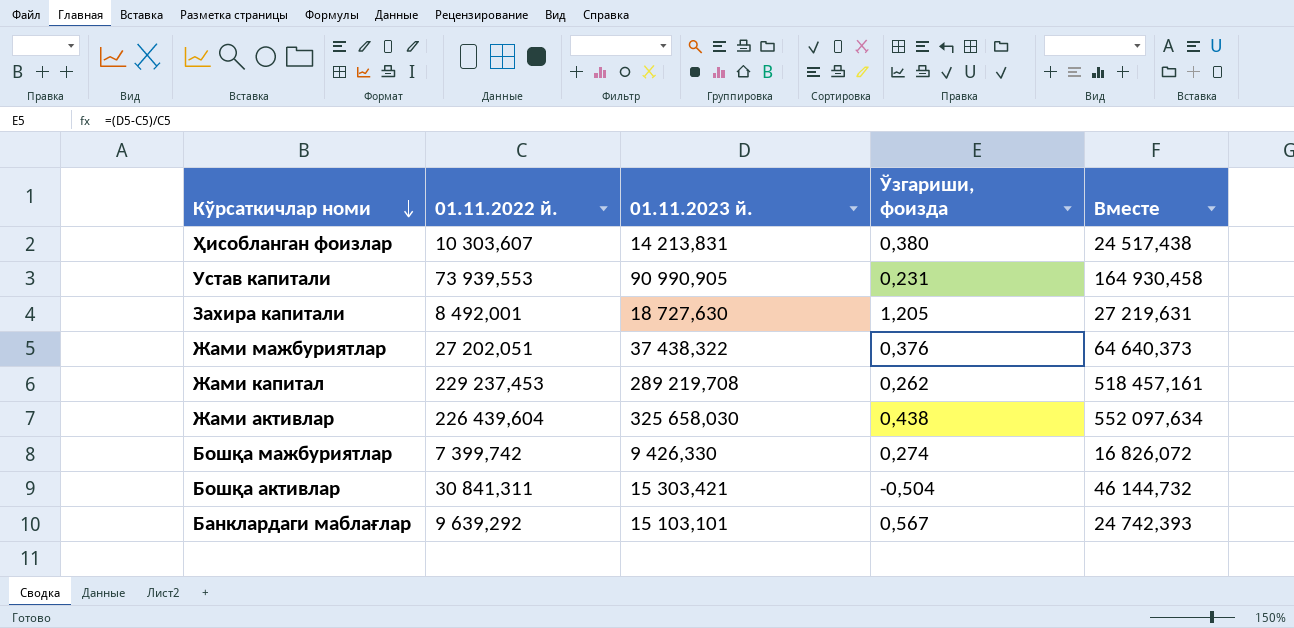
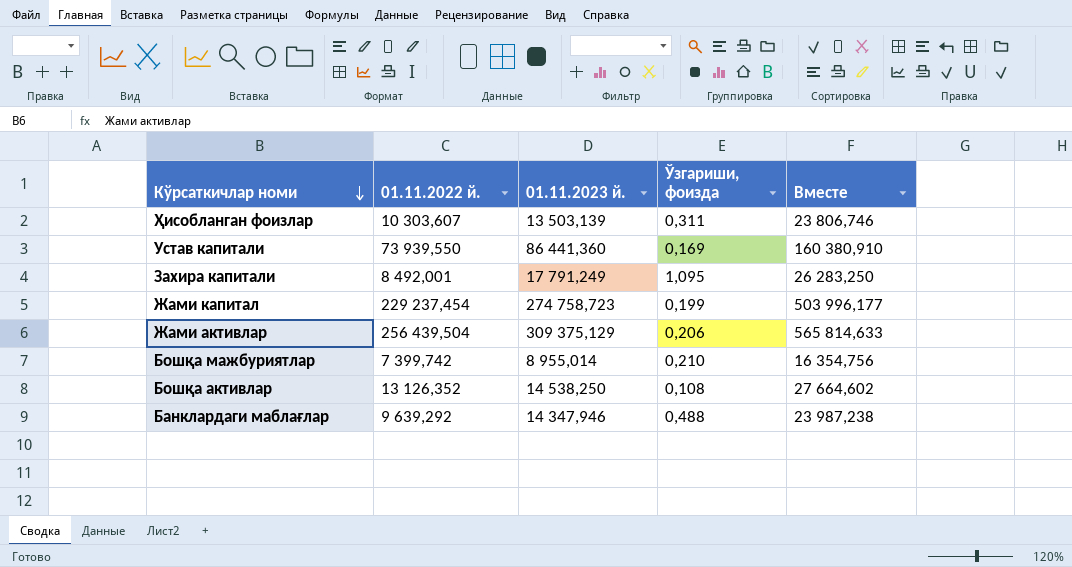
row Жами мажбуриятлар: 27 202,051 | 37 438,322 | 0,376 | 64 640,373 -> none
Ҳисобланган фоизлар | 01.11.2023 й.: 14 213,831 -> 13 503,139
Ҳисобланган фоизлар | Ўзгариши, фоизда: 0,380 -> 0,311
Ҳисобланган фоизлар | Вместе: 24 517,438 -> 23 806,746
Устав капитали | 01.11.2022 й.: 73 939,553 -> 73 939,550
Устав капитали | 01.11.2023 й.: 90 990,905 -> 86 441,360
Устав капитали | Ўзгариши, фоизда: 0,231 -> 0,169
Устав капитали | Вместе: 164 930,458 -> 160 380,910
Захира капитали | 01.11.2023 й.: 18 727,630 -> 17 791,249
Захира капитали | Ўзгариши, фоизда: 1,205 -> 1,095
Захира капитали | Вместе: 27 219,631 -> 26 283,250
Жами капитал | 01.11.2022 й.: 229 237,453 -> 229 237,454
Жами капитал | 01.11.2023 й.: 289 219,708 -> 274 758,723
Жами капитал | Ўзгариши, фоизда: 0,262 -> 0,199
Жами капитал | Вместе: 518 457,161 -> 503 996,177
Жами активлар | 01.11.2022 й.: 226 439,604 -> 256 439,504
Жами активлар | 01.11.2023 й.: 325 658,030 -> 309 375,129
Жами активлар | Ўзгариши, фоизда: 0,438 -> 0,206
Жами активлар | Вместе: 552 097,634 -> 565 814,633
Бошқа мажбуриятлар | 01.11.2023 й.: 9 426,330 -> 8 955,014
Бошқа мажбуриятлар | Ўзгариши, фоизда: 0,274 -> 0,210
Бошқа мажбуриятлар | Вместе: 16 826,072 -> 16 354,756
Бошқа активлар | 01.11.2022 й.: 30 841,311 -> 13 126,352
Бошқа активлар | 01.11.2023 й.: 15 303,421 -> 14 538,250
Бошқа активлар | Ўзгариши, фоизда: -0,504 -> 0,108
Бошқа активлар | Вместе: 46 144,732 -> 27 664,602
Банклардаги маблағлар | 01.11.2023 й.: 15 103,101 -> 14 347,946
Банклардаги маблағлар | Ўзгариши, фоизда: 0,567 -> 0,488
Банклардаги маблағлар | Вместе: 24 742,393 -> 23 987,238

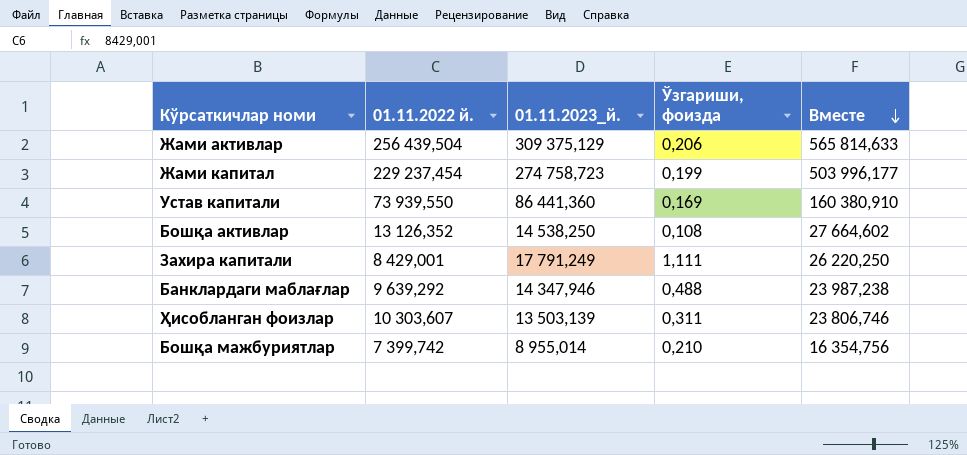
row order: Кўрсаткичлар номи descending -> Вместе descending
column name: 01.11.2023 й. -> 01.11.2023_й.
Захира капитали | 01.11.2022 й.: 8 492,001 -> 8 429,001
Захира капитали | Ўзгариши, фоизда: 1,095 -> 1,111
Захира капитали | Вместе: 26 283,250 -> 26 220,250

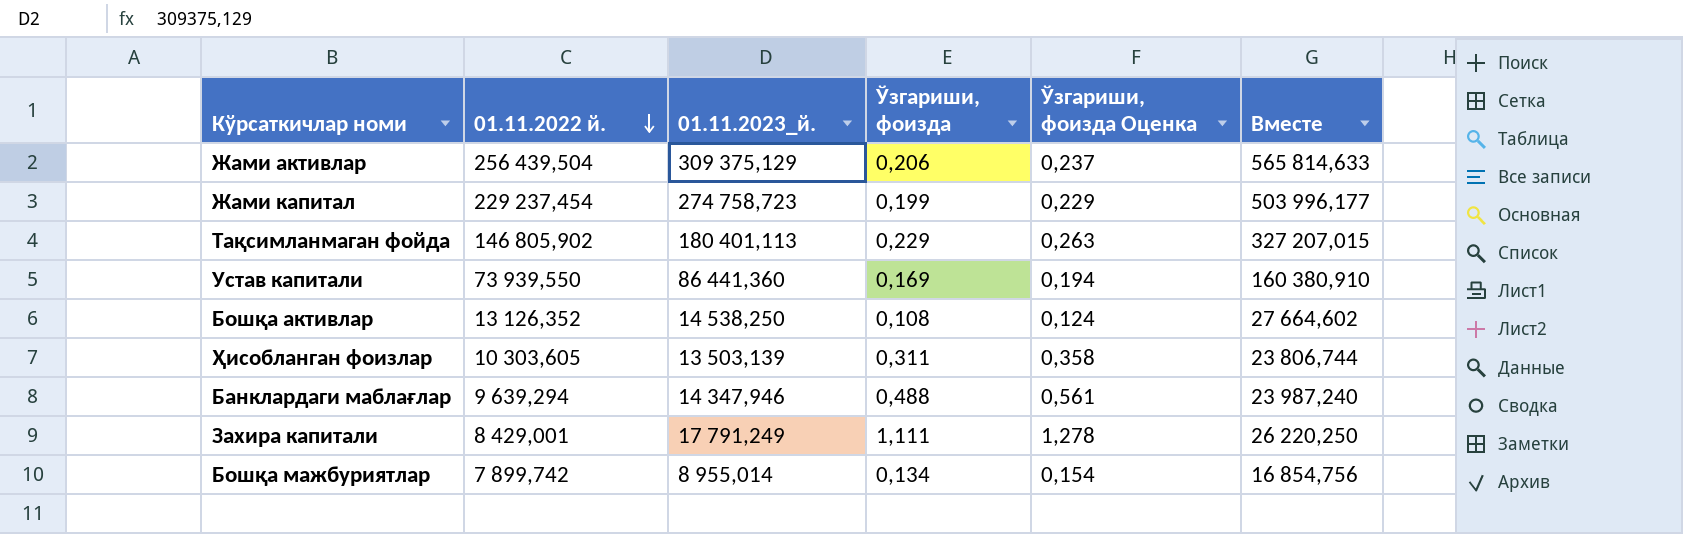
row order: Вместе descending -> 01.11.2022 й. descending
column Ўзгариши, фоизда Оценка | formula: none -> [Ўзгариши, фоизда] * 1,15
row Тақсимланмаган фойда: none -> 146 805,902 | 180 401,113 | 0,229 | 0,263 | 327 207,015
Ҳисобланган фоизлар | 01.11.2022 й.: 10 303,607 -> 10 303,605
Ҳисобланган фоизлар | Вместе: 23 806,746 -> 23 806,744
Банклардаги маблағлар | 01.11.2022 й.: 9 639,292 -> 9 639,294
Банклардаги маблағлар | Вместе: 23 987,238 -> 23 987,240
Бошқа мажбуриятлар | 01.11.2022 й.: 7 399,742 -> 7 899,742
Бошқа мажбуриятлар | Ўзгариши, фоизда: 0,210 -> 0,134
Бошқа мажбуриятлар | Вместе: 16 354,756 -> 16 854,756

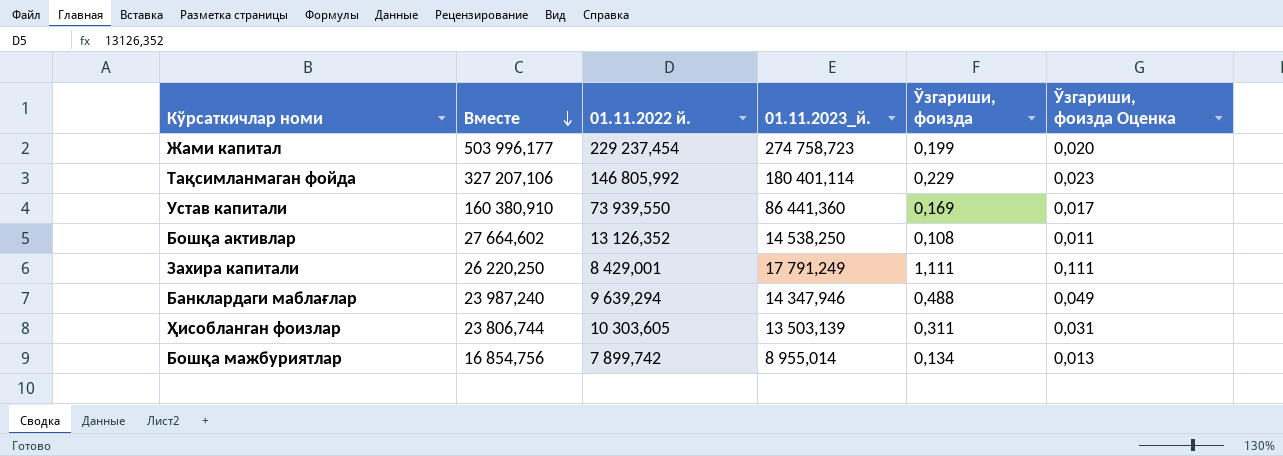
row order: 01.11.2022 й. descending -> Вместе descending
column Вместе | position: 6 -> 2
column Ўзгариши, фоизда Оценка | formula: [Ўзгариши, фоизда] * 1,15 -> [Ўзгариши, фоизда] * 0,1
row Жами активлар: 256 439,504 | 309 375,129 | 0,206 | 0,237 | 565 814,633 -> none
Тақсимланмаган фойда | Вместе: 327 207,015 -> 327 207,106
Тақсимланмаган фойда | 01.11.2022 й.: 146 805,902 -> 146 805,992
Тақсимланмаган фойда | 01.11.2023_й.: 180 401,113 -> 180 401,114

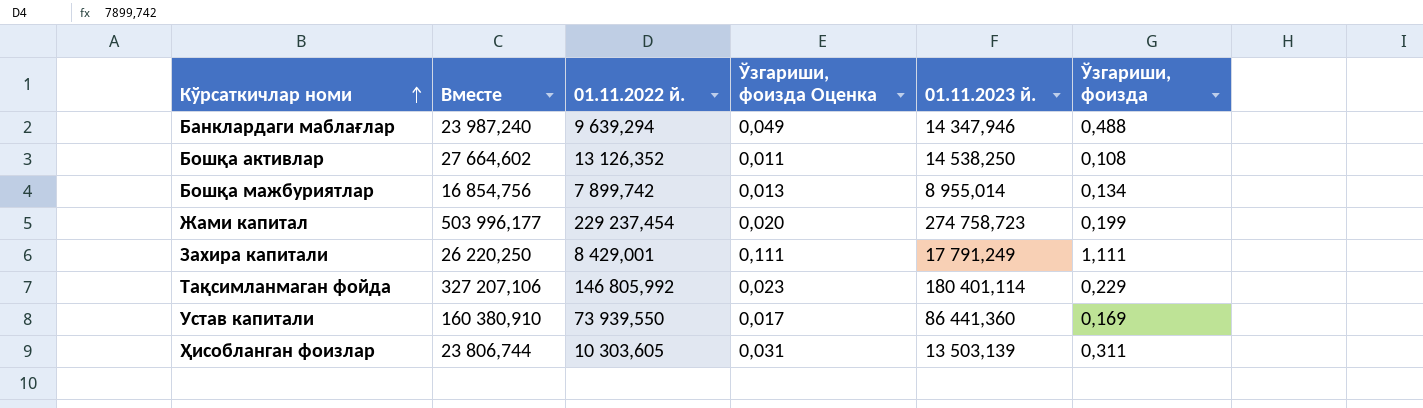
row order: Вместе descending -> Кўрсаткичлар номи ascending
column Ўзгариши, фоизда Оценка | position: 6 -> 4
column name: 01.11.2023_й. -> 01.11.2023 й.

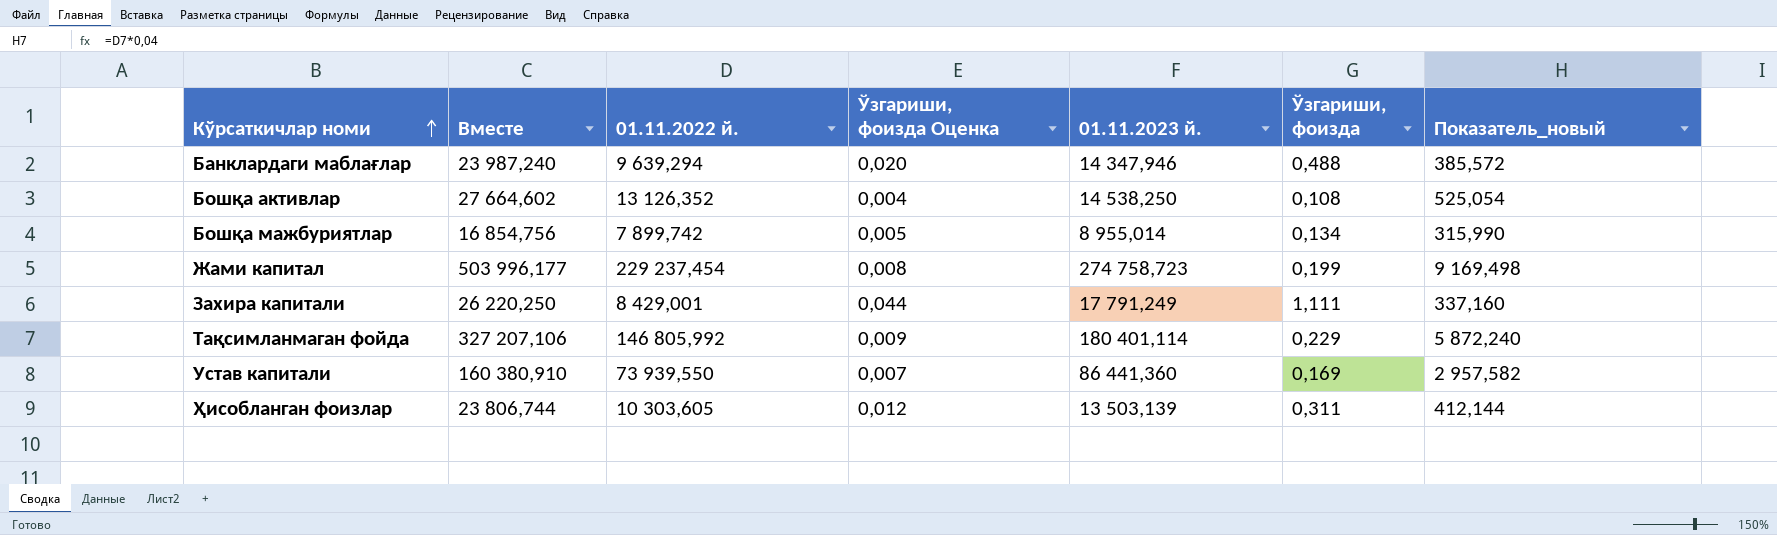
column Ўзгариши, фоизда Оценка | formula: [Ўзгариши, фоизда] * 0,1 -> [Ўзгариши, фоизда] * 0,04
column Показатель_новый | formula: none -> [01.11.2022 й.] * 0,04

